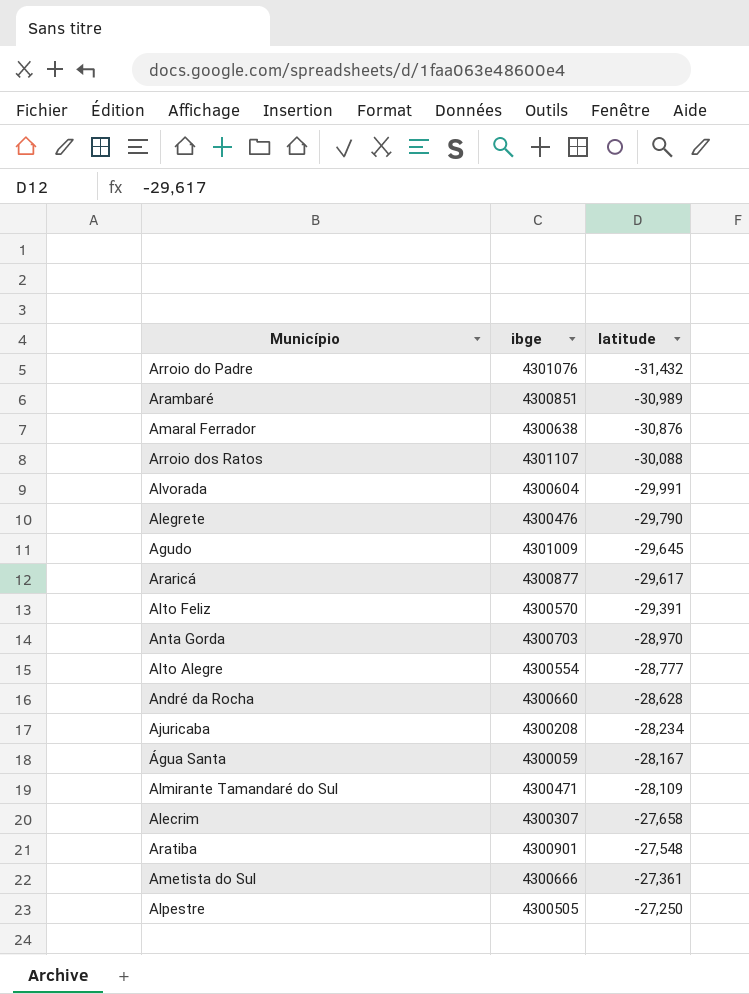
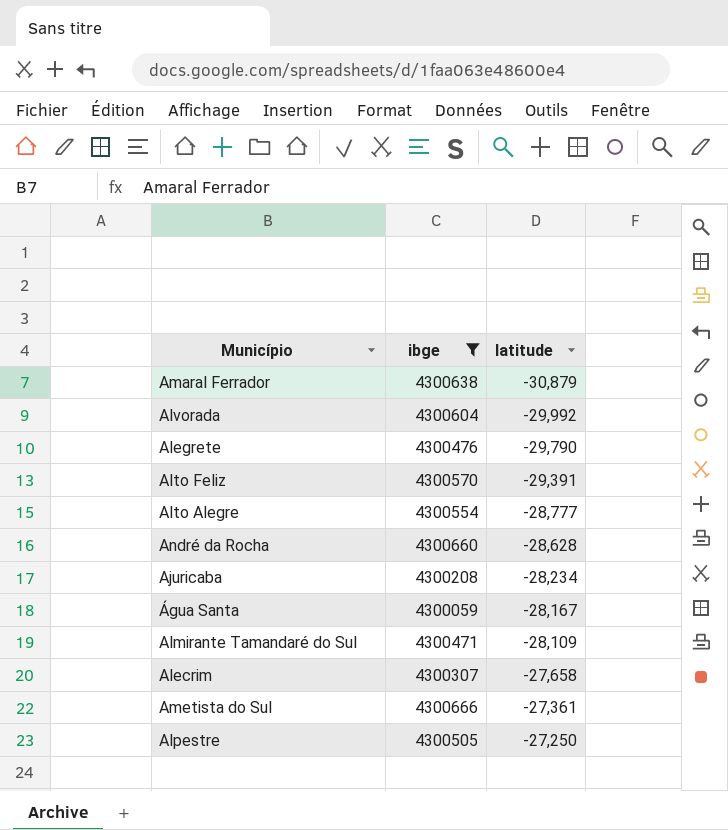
filter: none -> ibge <= 4300666
Amaral Ferrador | latitude: -30,876 -> -30,879
Alvorada | latitude: -29,991 -> -29,992

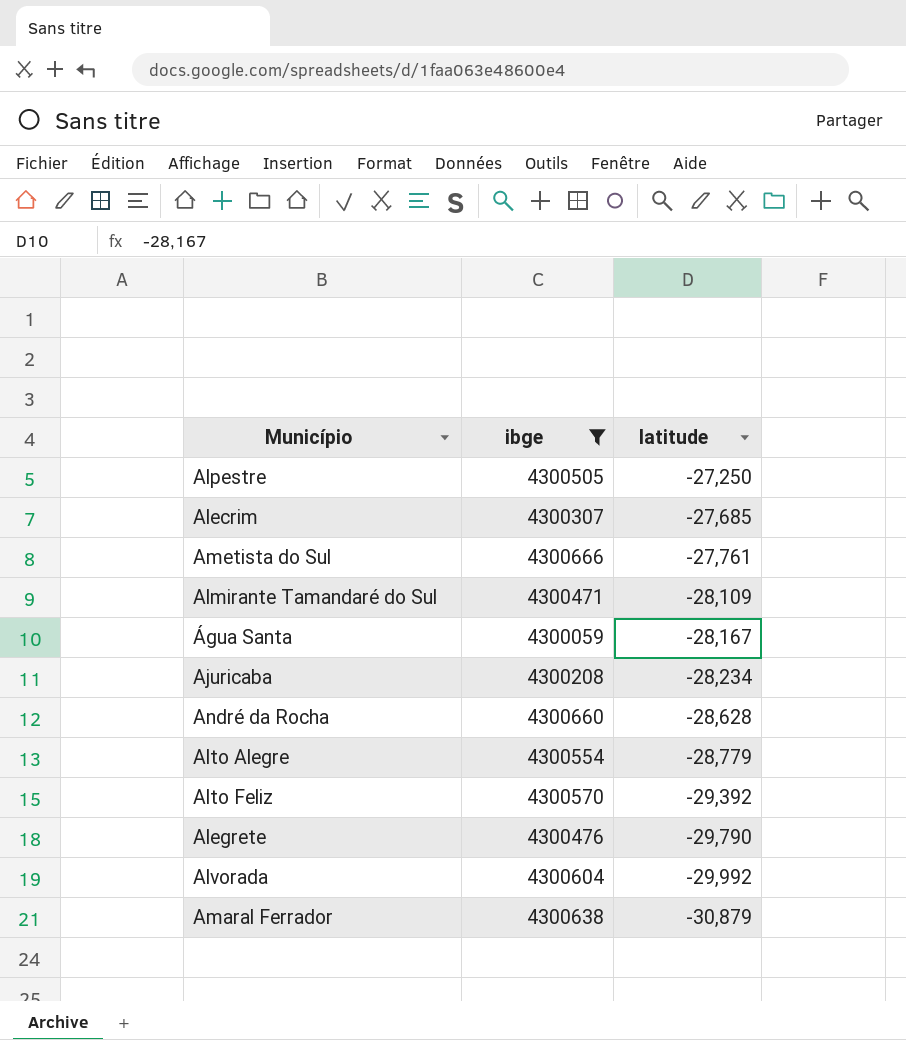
row order: latitude ascending -> latitude descending
Alecrim | latitude: -27,658 -> -27,685
Ametista do Sul | latitude: -27,361 -> -27,761
Alto Alegre | latitude: -28,777 -> -28,779
Alto Feliz | latitude: -29,391 -> -29,392

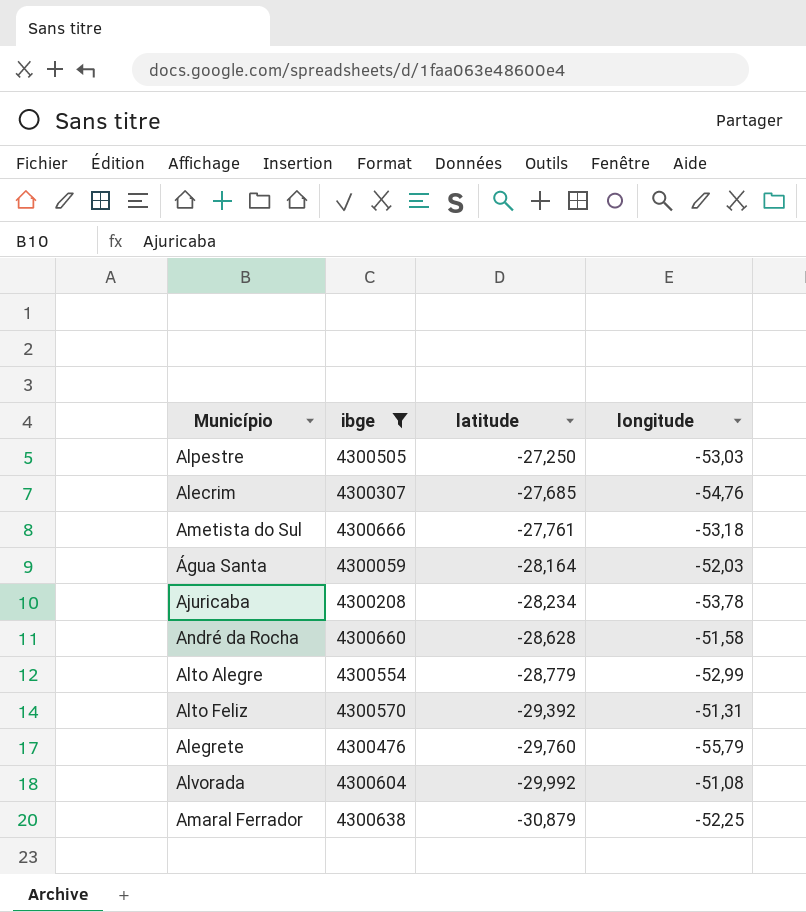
column longitude | position: none -> 4
row Almirante Tamandaré do Sul: 4300471 | -28,109 -> none
Água Santa | latitude: -28,167 -> -28,164
Alegrete | latitude: -29,790 -> -29,760

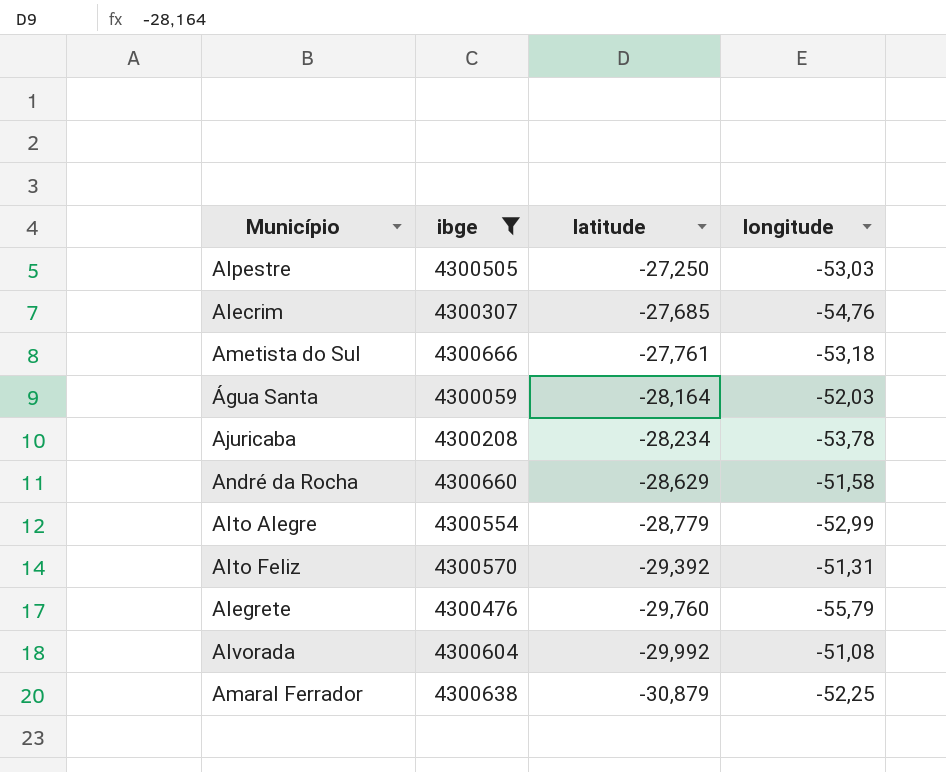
André da Rocha | latitude: -28,628 -> -28,629

